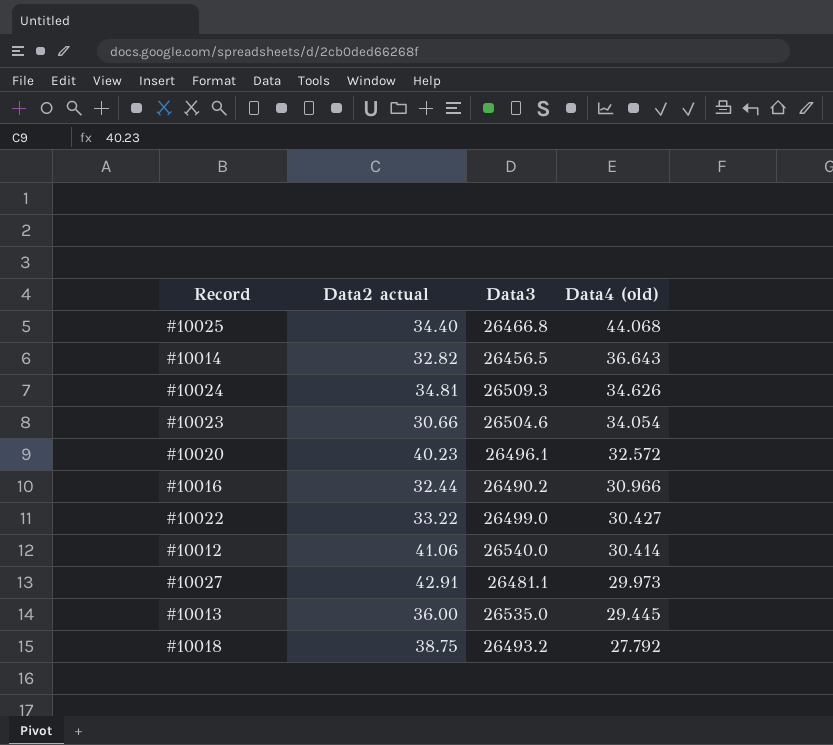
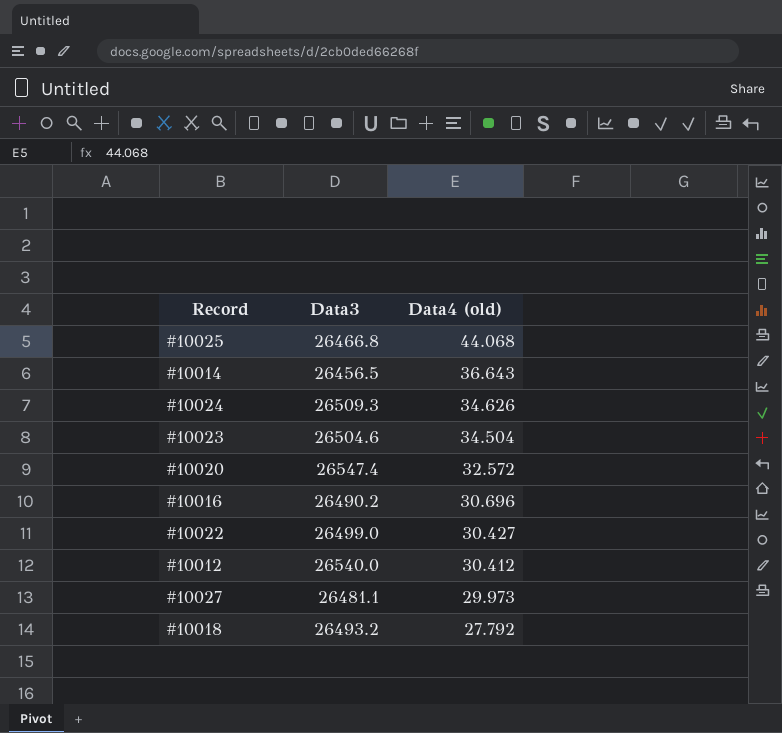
column Data2 actual | position: 2 -> none
row #10013: 36.00 | 26535.0 | 29.445 -> none
#10023 | Data4 (old): 34.054 -> 34.504
#10020 | Data3: 26496.1 -> 26547.4
#10016 | Data4 (old): 30.966 -> 30.696
#10012 | Data4 (old): 30.414 -> 30.412

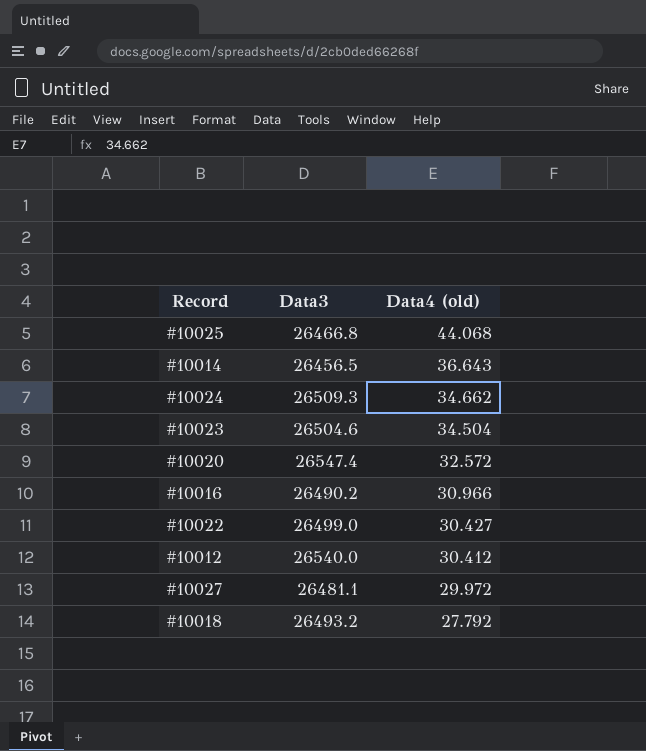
#10024 | Data4 (old): 34.626 -> 34.662
#10016 | Data4 (old): 30.696 -> 30.966
#10027 | Data4 (old): 29.973 -> 29.972

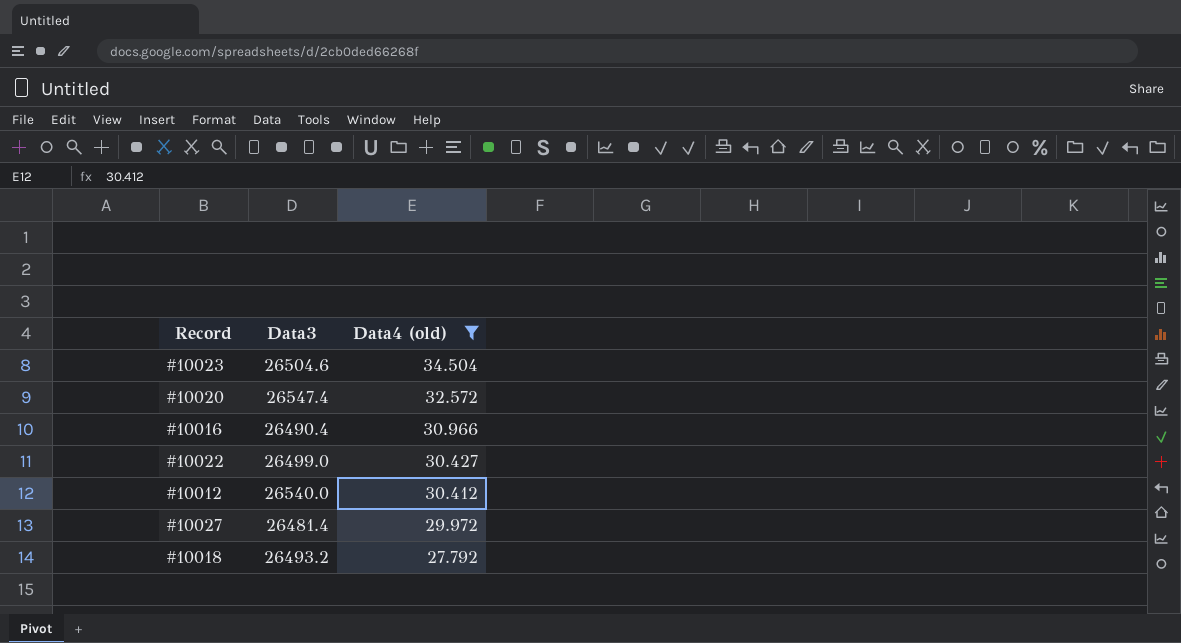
filter: none -> Data4 (old) <= 34.504
#10016 | Data3: 26490.2 -> 26490.4
#10027 | Data3: 26481.1 -> 26481.4

